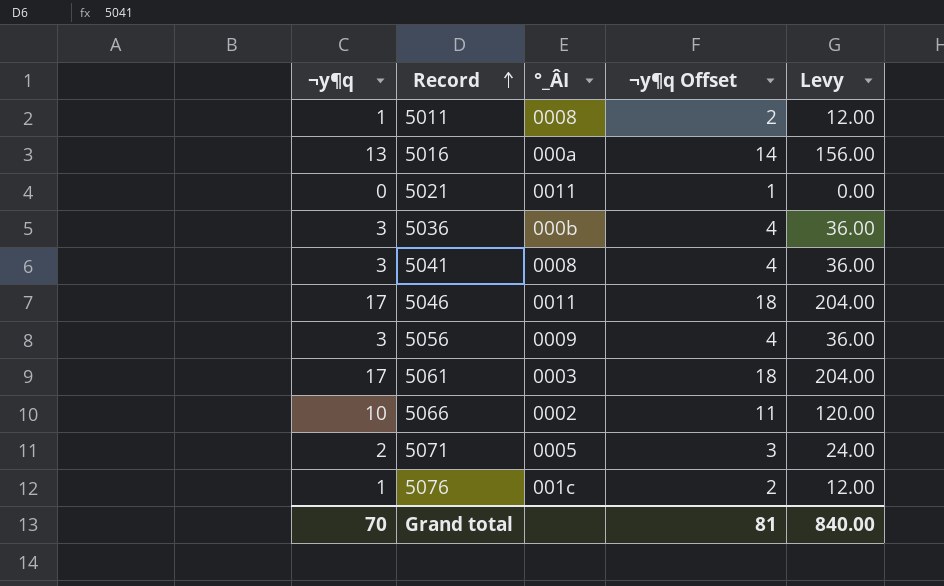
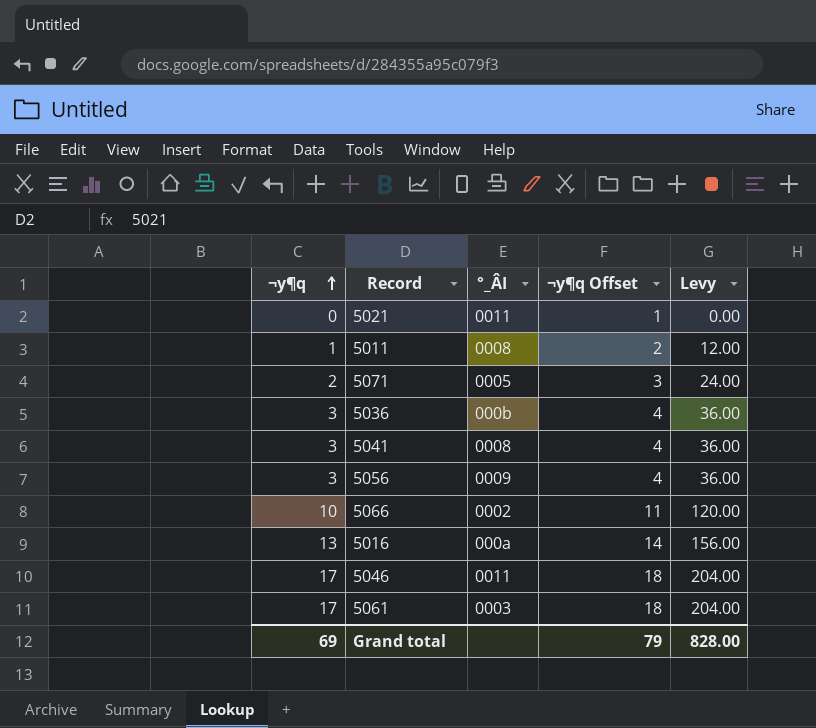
row order: Record ascending -> ¬y¶q ascending
row 5076: 1 | 001c | 2 | 12.00 -> none
Grand total | ¬y¶q: 70 -> 69
Grand total | ¬y¶q Offset: 81 -> 79
Grand total | Levy: 840.00 -> 828.00

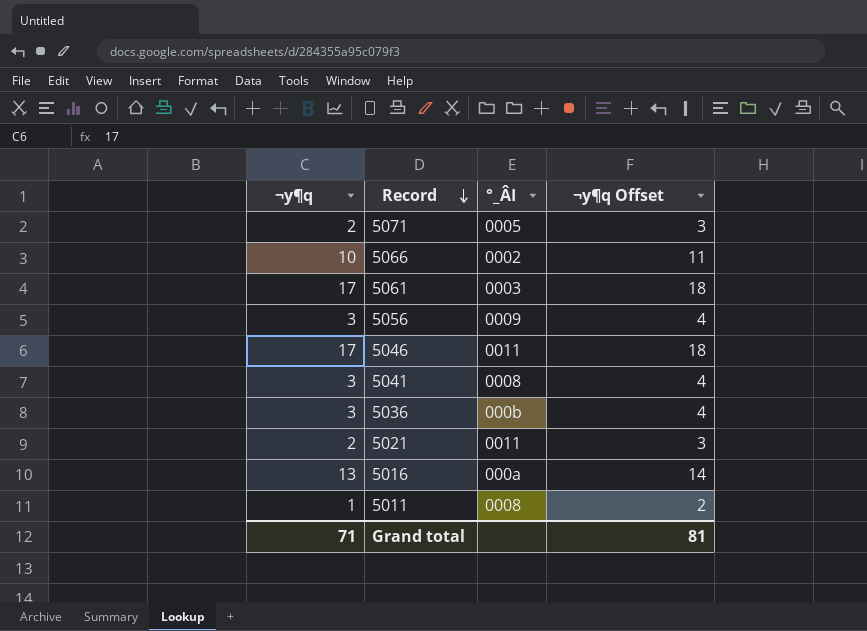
row order: ¬y¶q ascending -> Record descending
column Levy | formula: [¬y¶q] * 12 -> none
5021 | ¬y¶q: 0 -> 2
5021 | ¬y¶q Offset: 1 -> 3
Grand total | ¬y¶q: 69 -> 71
Grand total | ¬y¶q Offset: 79 -> 81

